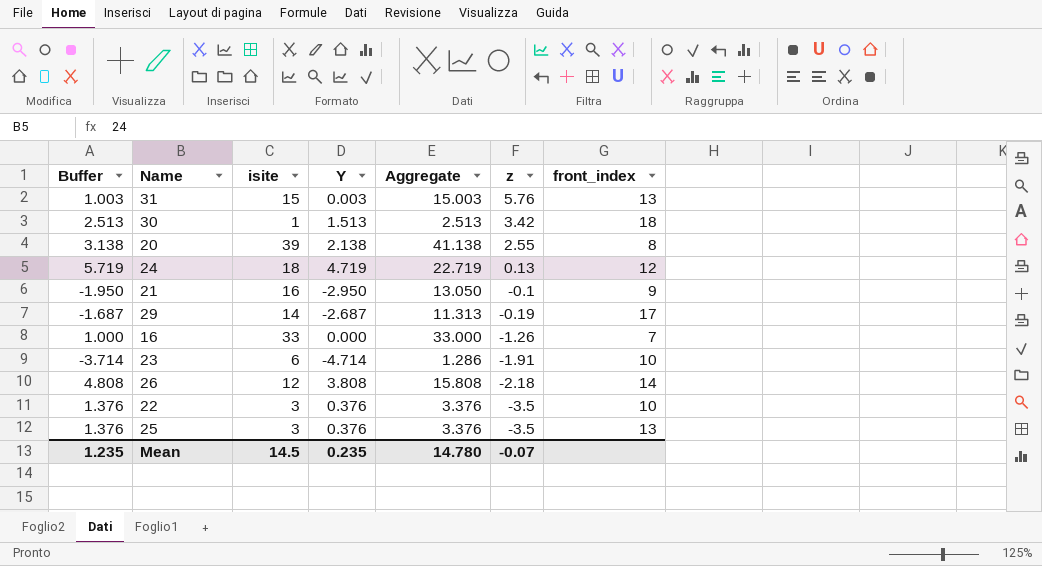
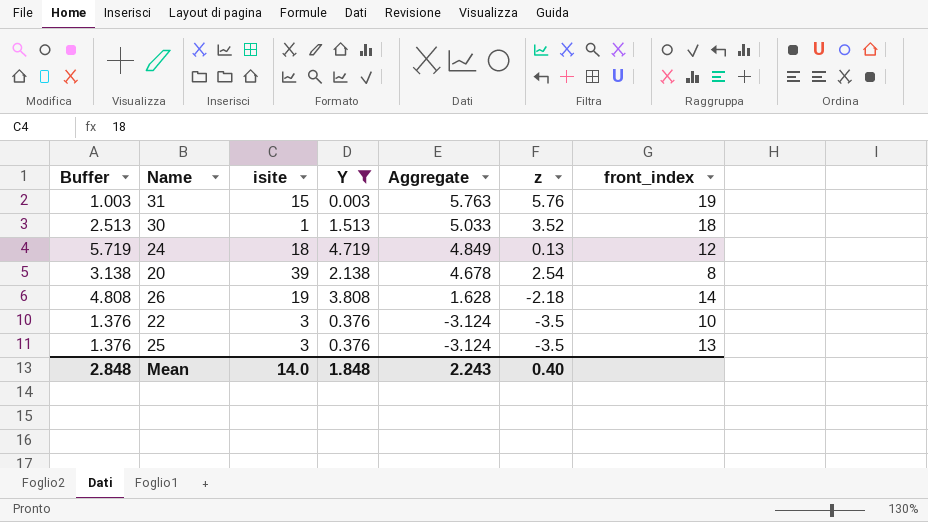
filter: none -> Y >= 0.003
row order: z descending -> Aggregate descending
column Aggregate | formula: [isite] + [Y] -> [Y] + [z]
31 | front_index: 13 -> 19
30 | z: 3.42 -> 3.52
20 | z: 2.55 -> 2.54
26 | isite: 12 -> 19
Mean | Buffer: 1.235 -> 2.848
Mean | isite: 14.5 -> 14.0
Mean | Y: 0.235 -> 1.848
Mean | Aggregate: 14.780 -> 2.243
Mean | z: -0.07 -> 0.40

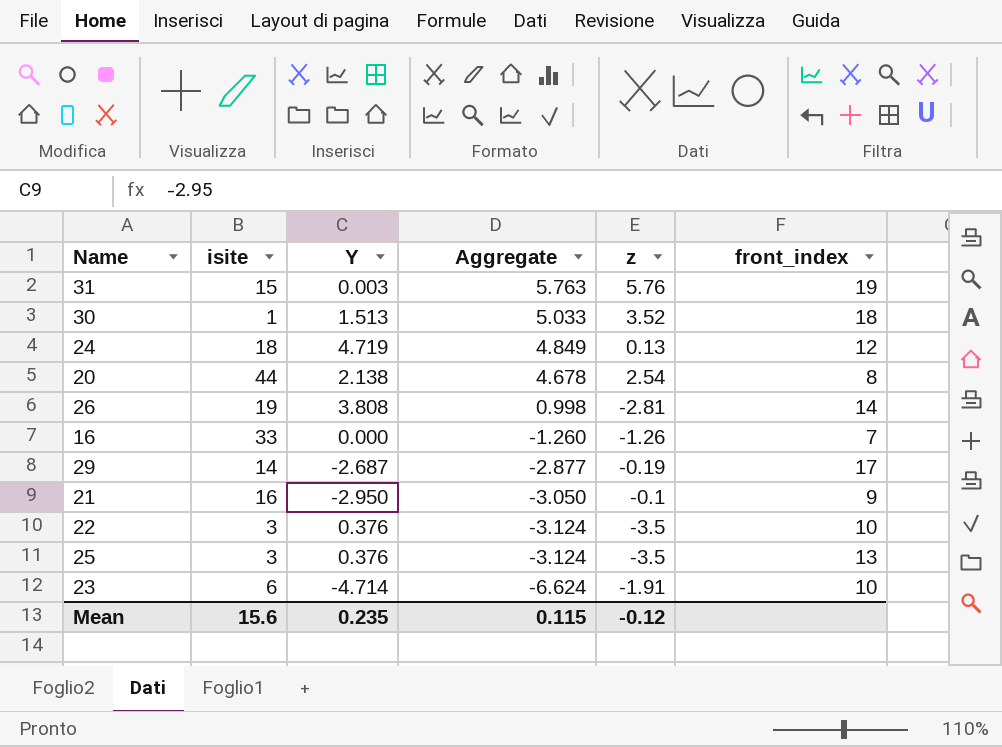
filter: Y >= 0.003 -> none
column Buffer | formula: [Y] + 1 -> none
20 | isite: 39 -> 44
26 | Aggregate: 1.628 -> 0.998
26 | z: -2.18 -> -2.81
Mean | isite: 14.0 -> 15.6
Mean | Y: 1.848 -> 0.235
Mean | Aggregate: 2.243 -> 0.115
Mean | z: 0.40 -> -0.12

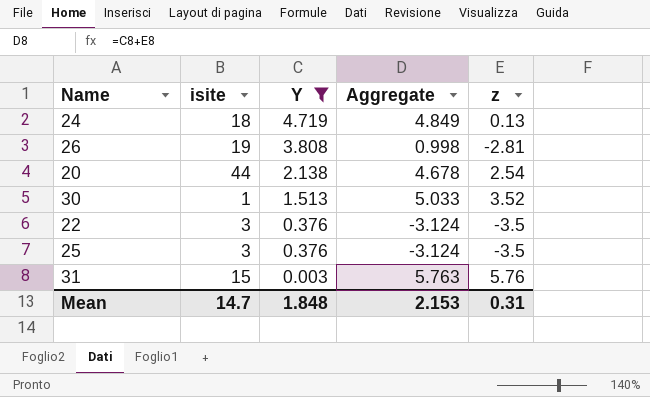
filter: none -> Y >= 0.003
row order: Aggregate descending -> Y descending
column front_index | position: 6 -> none
Mean | isite: 15.6 -> 14.7
Mean | Y: 0.235 -> 1.848
Mean | Aggregate: 0.115 -> 2.153
Mean | z: -0.12 -> 0.31

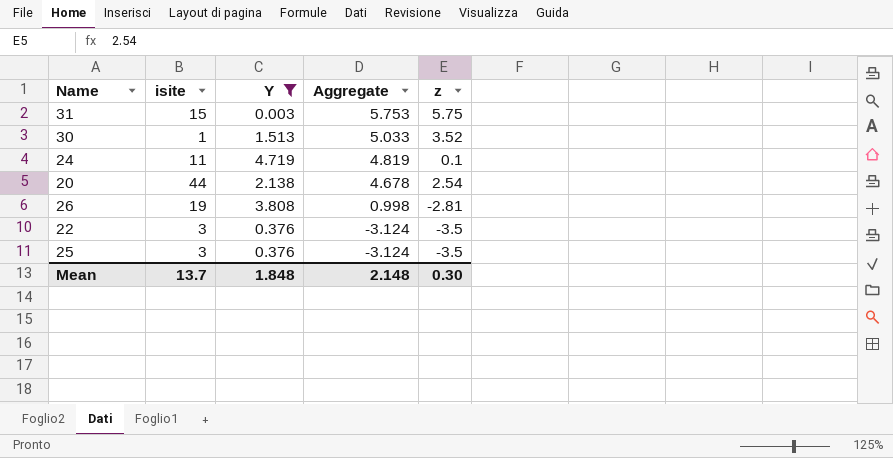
row order: Y descending -> Aggregate descending
31 | Aggregate: 5.763 -> 5.753
31 | z: 5.76 -> 5.75
24 | isite: 18 -> 11
24 | Aggregate: 4.849 -> 4.819
24 | z: 0.13 -> 0.1
Mean | isite: 14.7 -> 13.7
Mean | Aggregate: 2.153 -> 2.148
Mean | z: 0.31 -> 0.30

